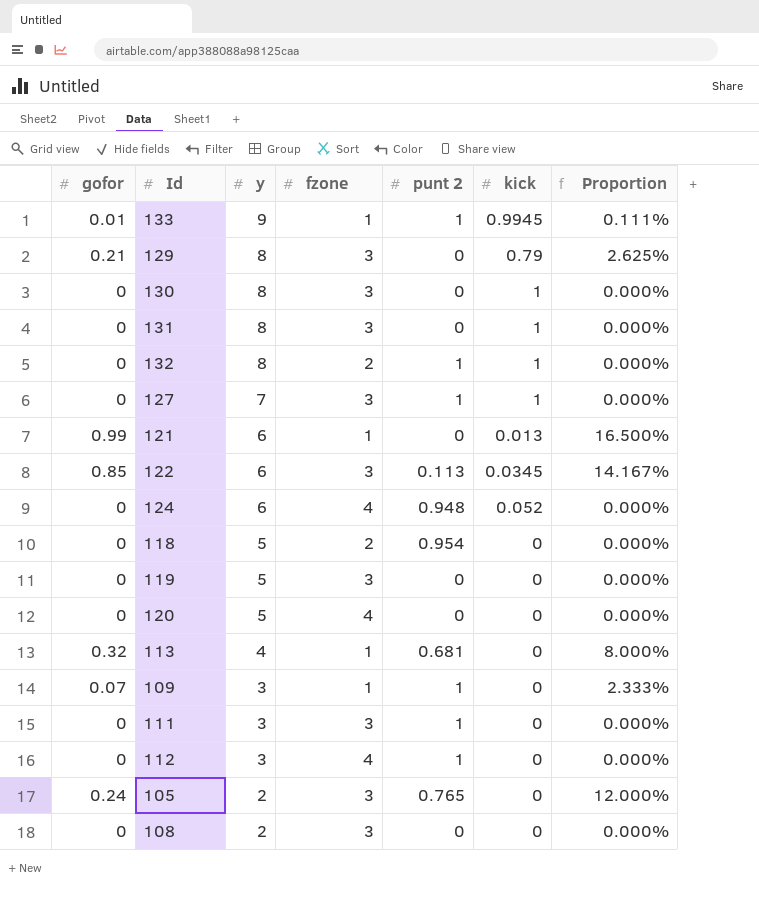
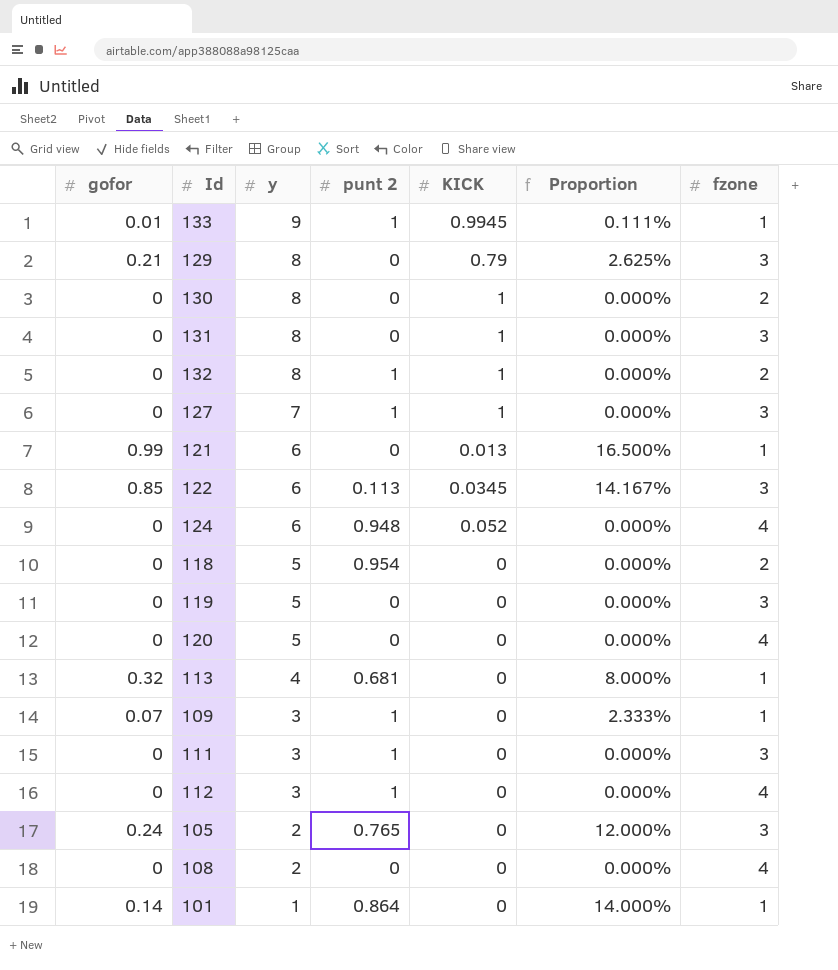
column name: kick -> KICK
column fzone | position: 4 -> 7
130 | fzone: 3 -> 2
108 | fzone: 3 -> 4
row 101: none -> 0.14 | 1 | 0.864 | 0 | 14.000% | 1

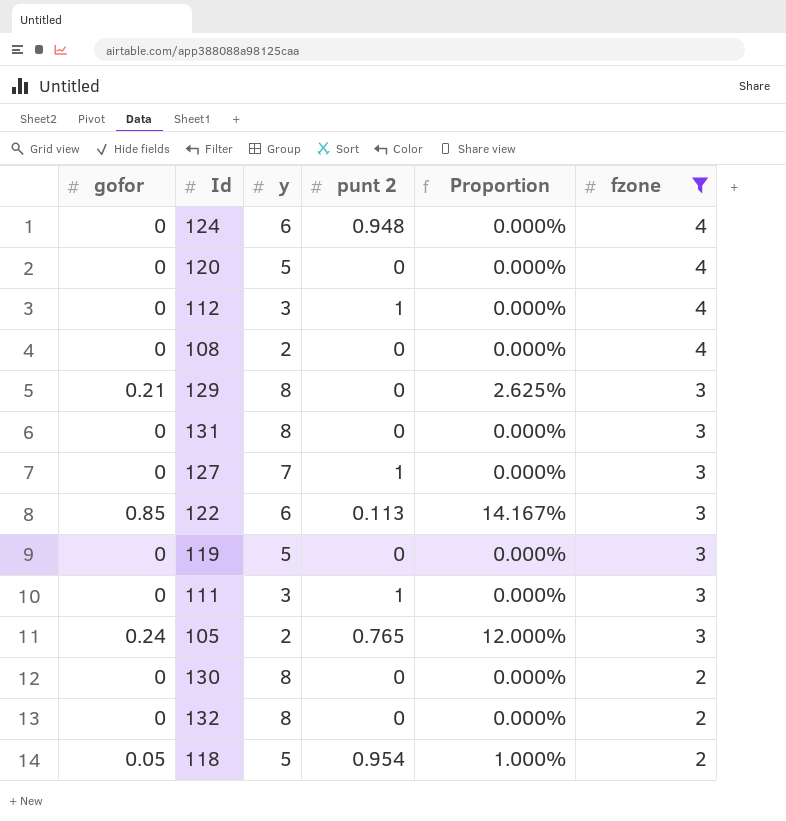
filter: none -> fzone != 1
row order: y descending -> fzone descending
column KICK | position: 5 -> none
132 | punt 2: 1 -> 0
118 | gofor: 0 -> 0.05
118 | Proportion: 0.000% -> 1.000%

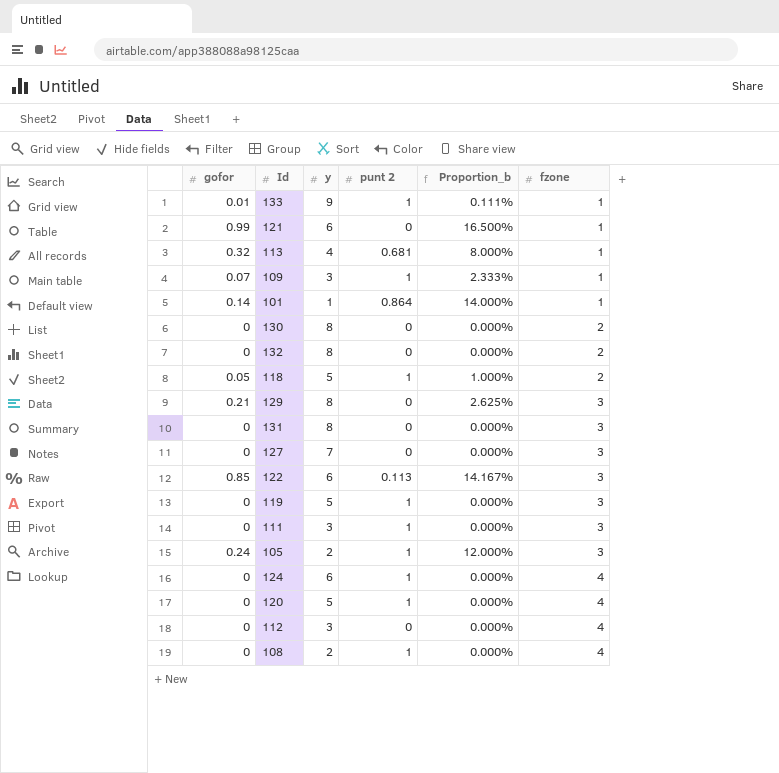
filter: fzone != 1 -> none
row order: fzone descending -> fzone ascending
column name: Proportion -> Proportion_b
118 | punt 2: 0.954 -> 1
127 | punt 2: 1 -> 0
119 | punt 2: 0 -> 1
105 | punt 2: 0.765 -> 1
124 | punt 2: 0.948 -> 1
120 | punt 2: 0 -> 1
112 | punt 2: 1 -> 0
108 | punt 2: 0 -> 1

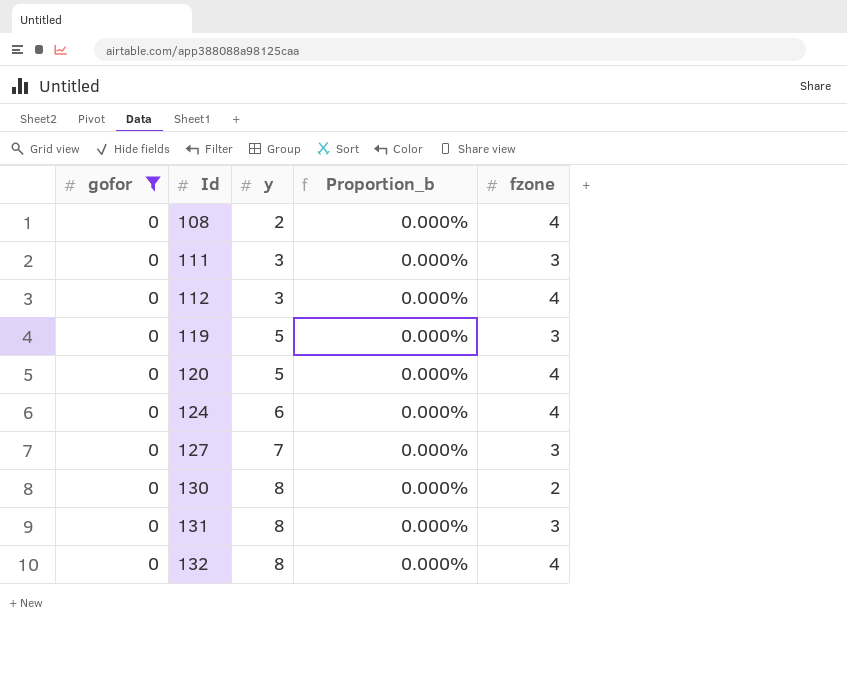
filter: none -> gofor = 0
row order: fzone ascending -> Id ascending
column punt 2 | position: 4 -> none
132 | fzone: 2 -> 4

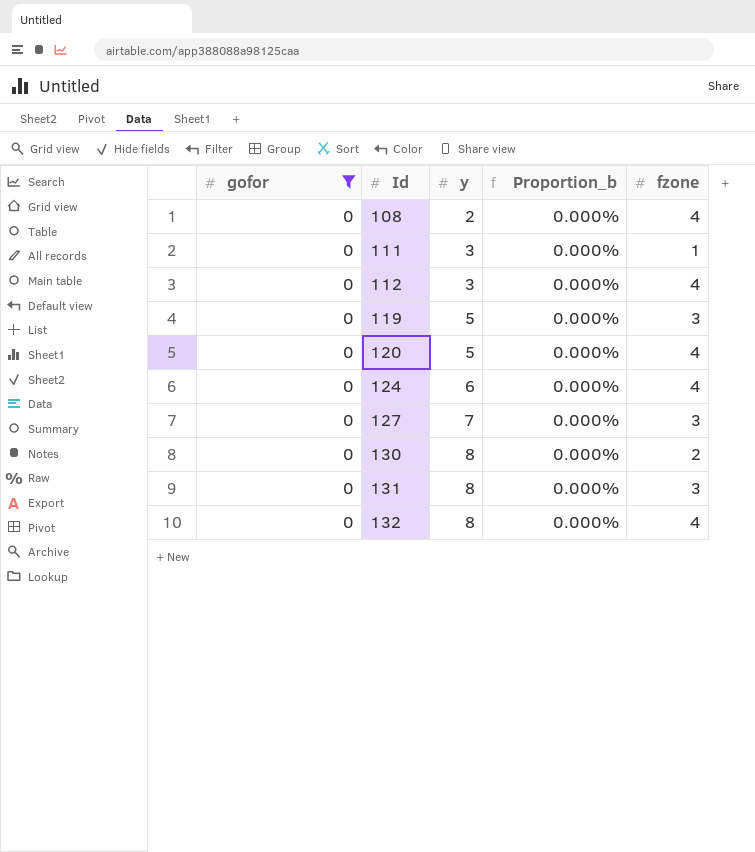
111 | fzone: 3 -> 1

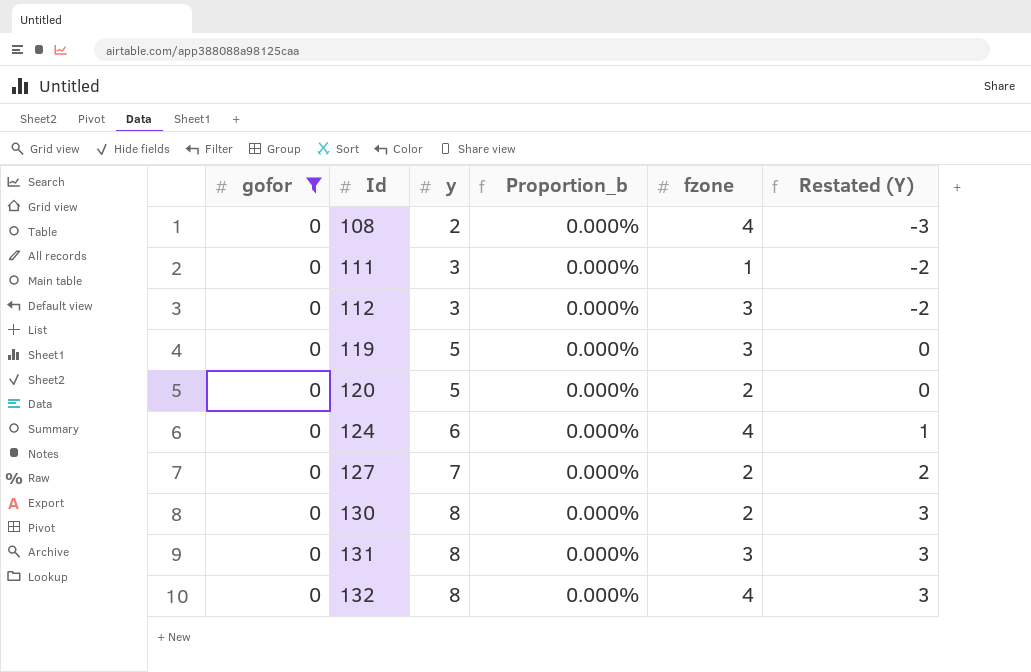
column Restated (Y) | formula: none -> [y] - 5
112 | fzone: 4 -> 3
120 | fzone: 4 -> 2
127 | fzone: 3 -> 2

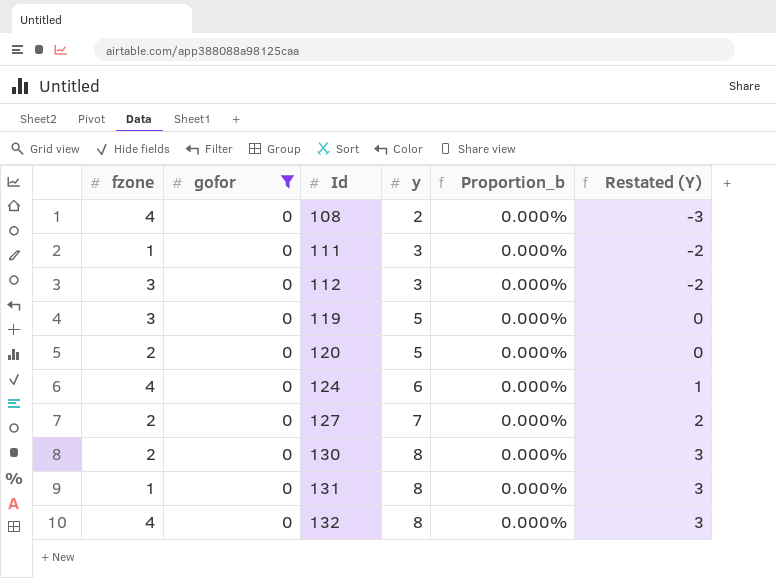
column fzone | position: 5 -> 1
131 | fzone: 3 -> 1

